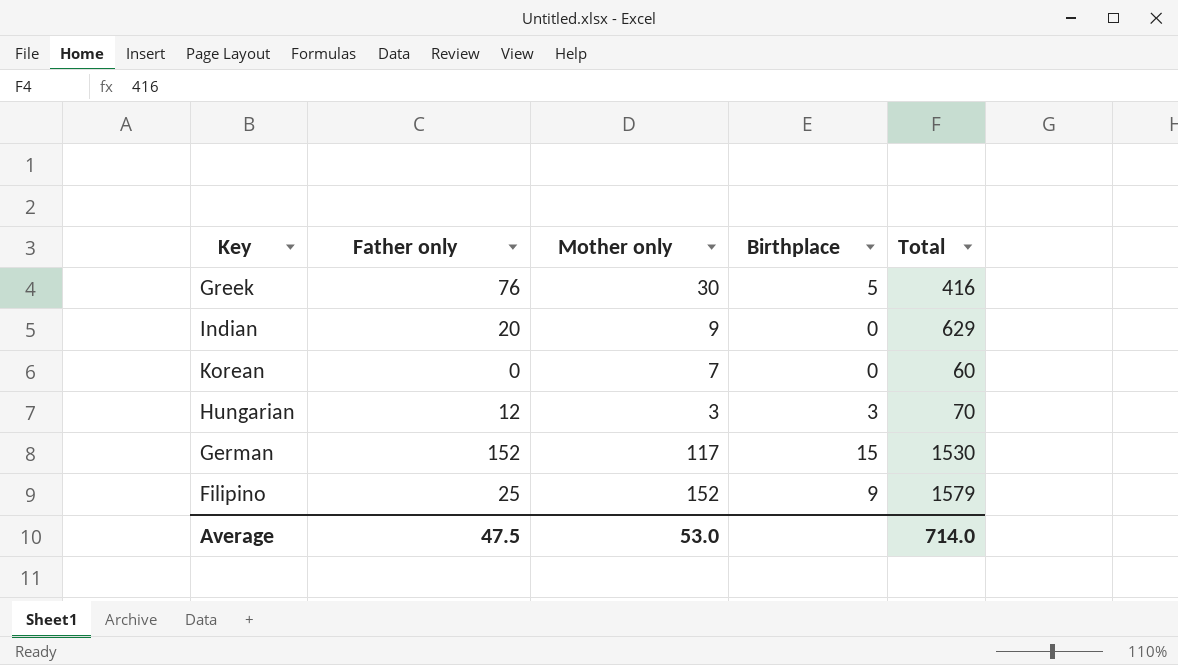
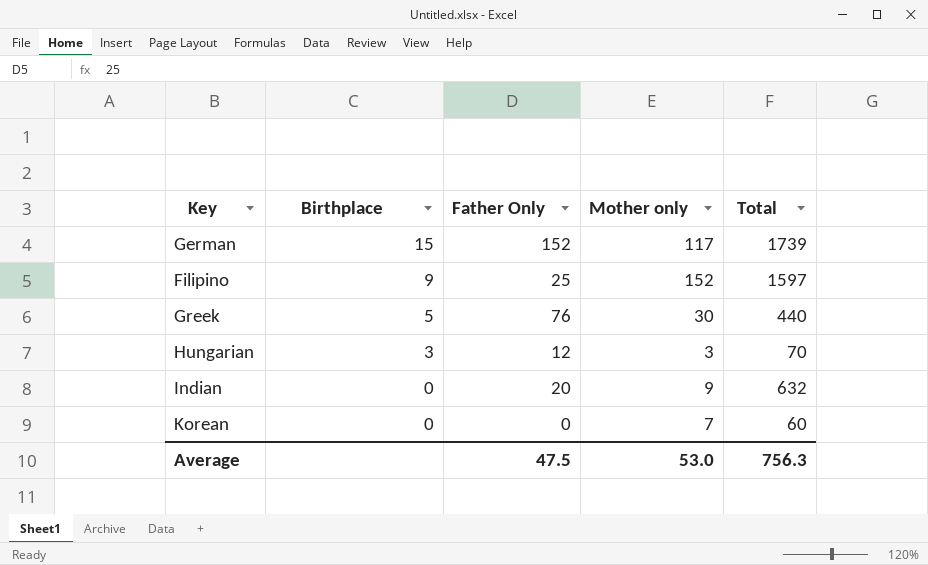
row order: none -> Birthplace descending
column Birthplace | position: 4 -> 2
column name: Father only -> Father Only
German | Total: 1530 -> 1739
Filipino | Total: 1579 -> 1597
Greek | Total: 416 -> 440
Indian | Total: 629 -> 632
Average | Total: 714.0 -> 756.3

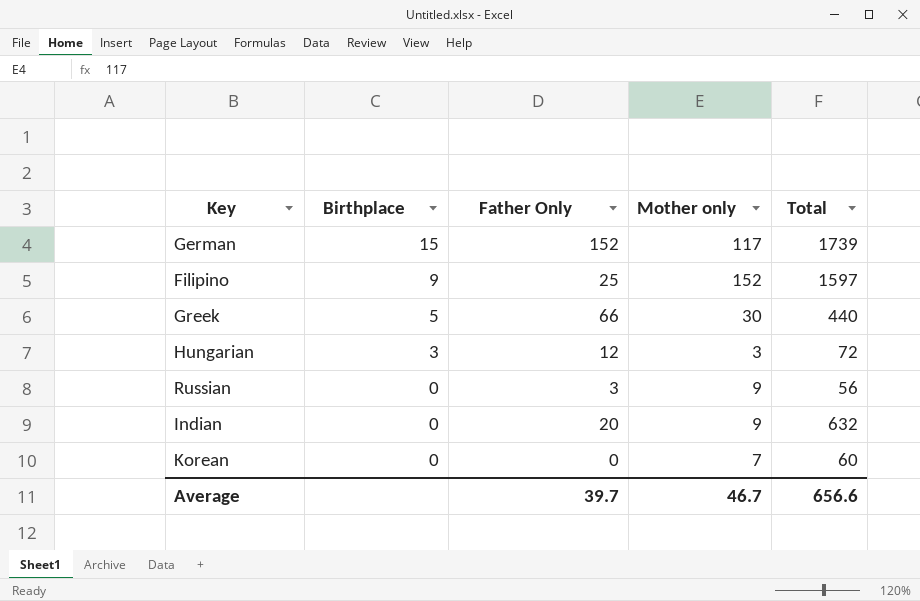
Greek | Father Only: 76 -> 66
Hungarian | Total: 70 -> 72
row Russian: none -> 0 | 3 | 9 | 56
Average | Father Only: 47.5 -> 39.7
Average | Mother only: 53.0 -> 46.7
Average | Total: 756.3 -> 656.6

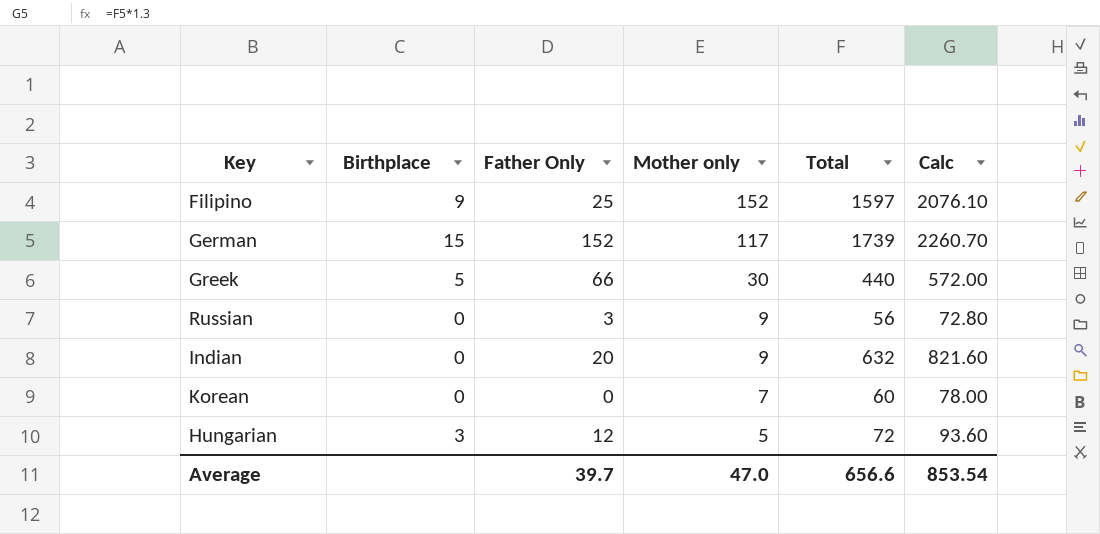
row order: Birthplace descending -> Mother only descending
column Calc | formula: none -> [Total] * 1.3
Hungarian | Mother only: 3 -> 5
Average | Mother only: 46.7 -> 47.0

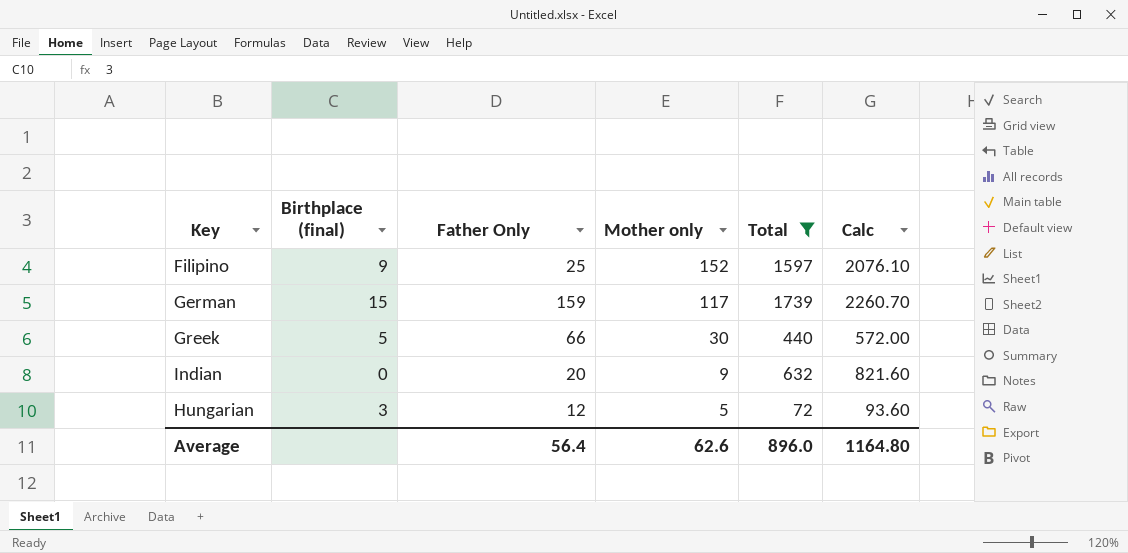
filter: none -> Total >= 72
column name: Birthplace -> Birthplace (final)
German | Father Only: 152 -> 159
Average | Father Only: 39.7 -> 56.4
Average | Mother only: 47.0 -> 62.6
Average | Total: 656.6 -> 896.0
Average | Calc: 853.54 -> 1164.80

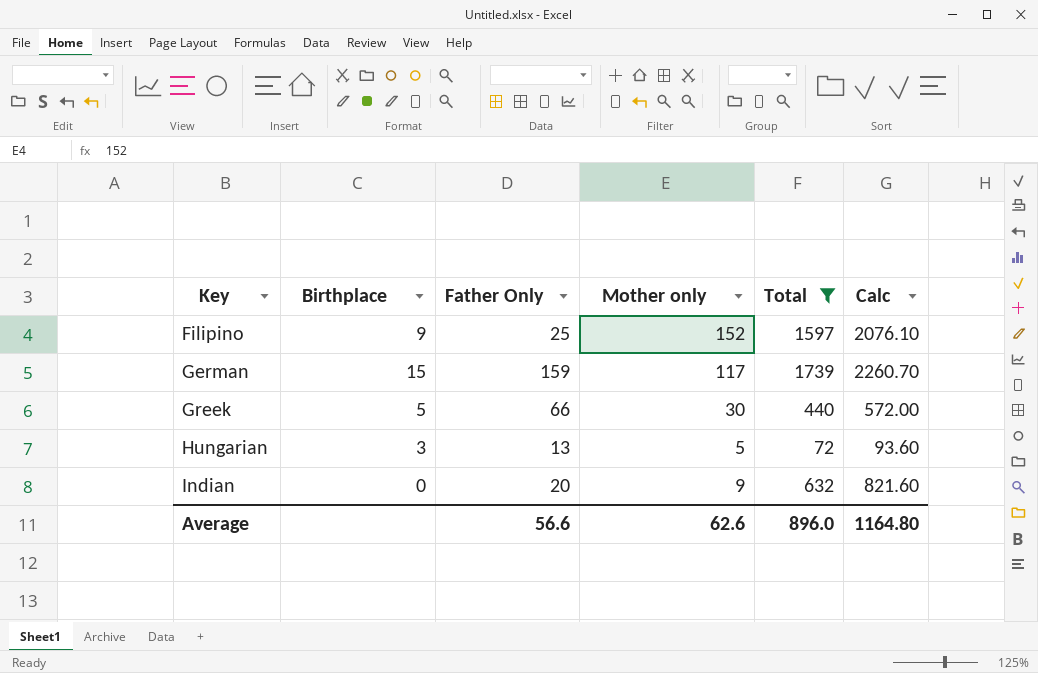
row order: Mother only descending -> Key ascending
column name: Birthplace (final) -> Birthplace
Hungarian | Father Only: 12 -> 13
Average | Father Only: 56.4 -> 56.6

